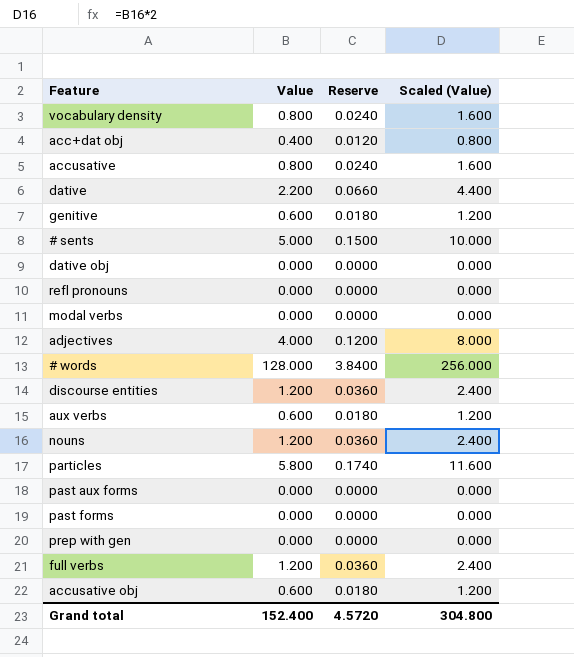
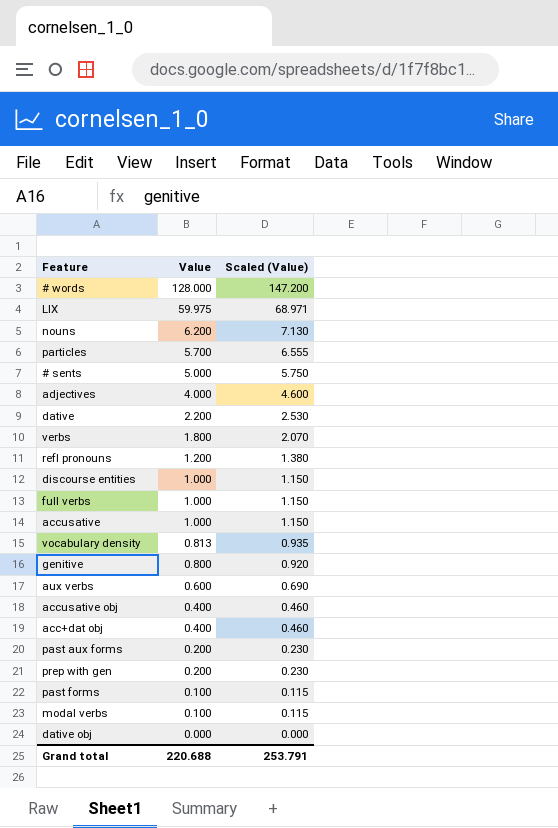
row order: none -> Value descending
column Reserve | formula: [Value] * 0.03 -> none
column Scaled (Value) | formula: [Value] * 2 -> [Value] * 1.15
row LIX: none -> 59.975 | 68.971
nouns | Value: 1.200 -> 6.200
particles | Value: 5.800 -> 5.700
row verbs: none -> 1.800 | 2.070
refl pronouns | Value: 0.000 -> 1.200
discourse entities | Value: 1.200 -> 1.000
full verbs | Value: 1.200 -> 1.000
accusative | Value: 0.800 -> 1.000
vocabulary density | Value: 0.800 -> 0.813
genitive | Value: 0.600 -> 0.800
accusative obj | Value: 0.600 -> 0.400
past aux forms | Value: 0.000 -> 0.200
prep with gen | Value: 0.000 -> 0.200
past forms | Value: 0.000 -> 0.100
modal verbs | Value: 0.000 -> 0.100
Grand total | Value: 152.400 -> 220.688
Grand total | Scaled (Value): 304.800 -> 253.791

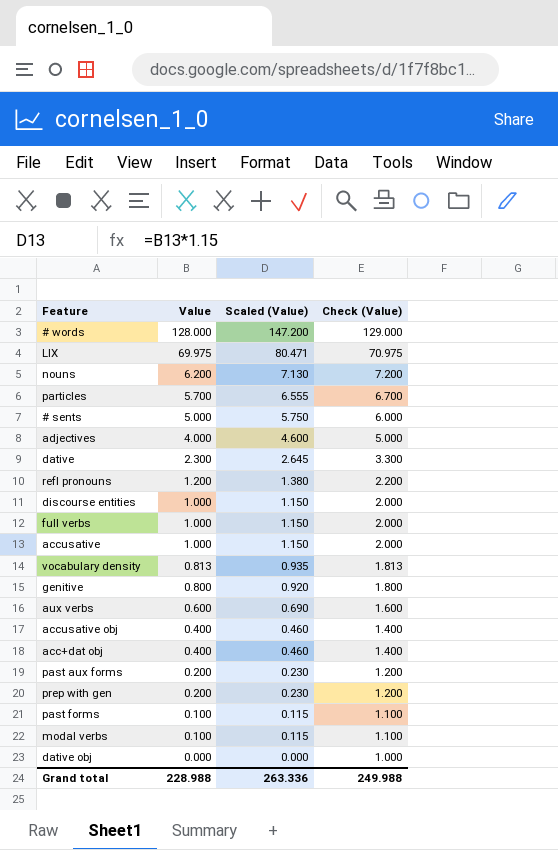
column Check (Value) | formula: none -> [Value] + 1
row verbs: 1.800 | 2.070 -> none
LIX | Value: 59.975 -> 69.975
LIX | Scaled (Value): 68.971 -> 80.471
dative | Value: 2.200 -> 2.300
dative | Scaled (Value): 2.530 -> 2.645
Grand total | Value: 220.688 -> 228.988
Grand total | Scaled (Value): 253.791 -> 263.336

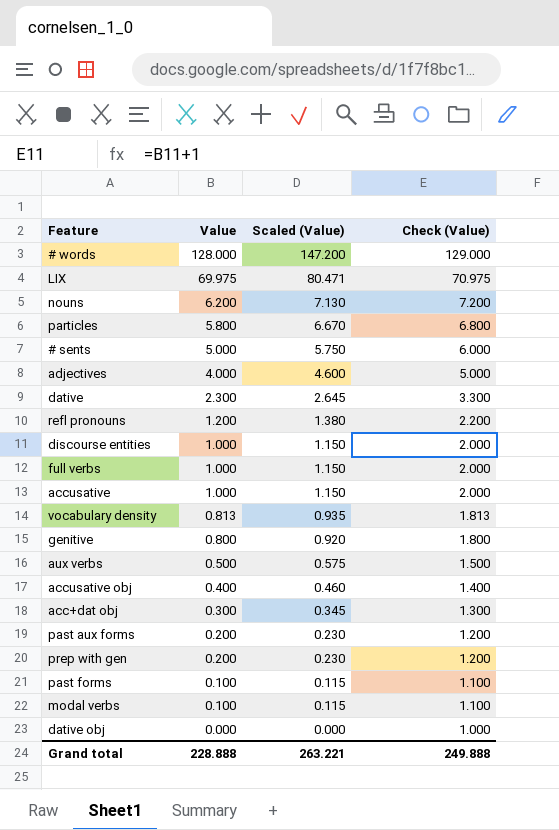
particles | Value: 5.700 -> 5.800
particles | Scaled (Value): 6.555 -> 6.670
particles | Check (Value): 6.700 -> 6.800
aux verbs | Value: 0.600 -> 0.500
aux verbs | Scaled (Value): 0.690 -> 0.575
aux verbs | Check (Value): 1.600 -> 1.500
acc+dat obj | Value: 0.400 -> 0.300
acc+dat obj | Scaled (Value): 0.460 -> 0.345
acc+dat obj | Check (Value): 1.400 -> 1.300
Grand total | Value: 228.988 -> 228.888
Grand total | Scaled (Value): 263.336 -> 263.221
Grand total | Check (Value): 249.988 -> 249.888

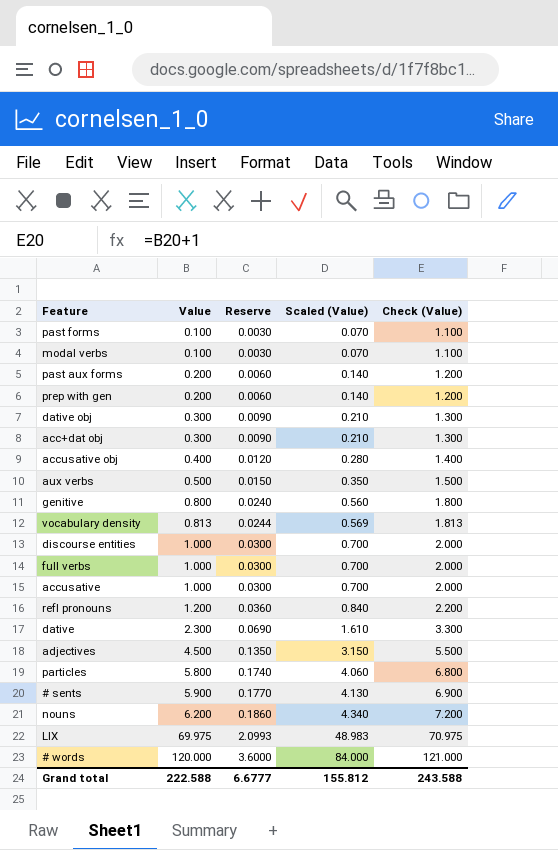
row order: Value descending -> Value ascending
column Reserve | formula: none -> [Value] * 0.03
column Scaled (Value) | formula: [Value] * 1.15 -> [Value] * 0.7
dative obj | Value: 0.000 -> 0.300
dative obj | Check (Value): 1.000 -> 1.300
adjectives | Value: 4.000 -> 4.500
adjectives | Check (Value): 5.000 -> 5.500
# sents | Value: 5.000 -> 5.900
# sents | Check (Value): 6.000 -> 6.900
# words | Value: 128.000 -> 120.000
# words | Check (Value): 129.000 -> 121.000
Grand total | Value: 228.888 -> 222.588
Grand total | Scaled (Value): 263.221 -> 155.812
Grand total | Check (Value): 249.888 -> 243.588

